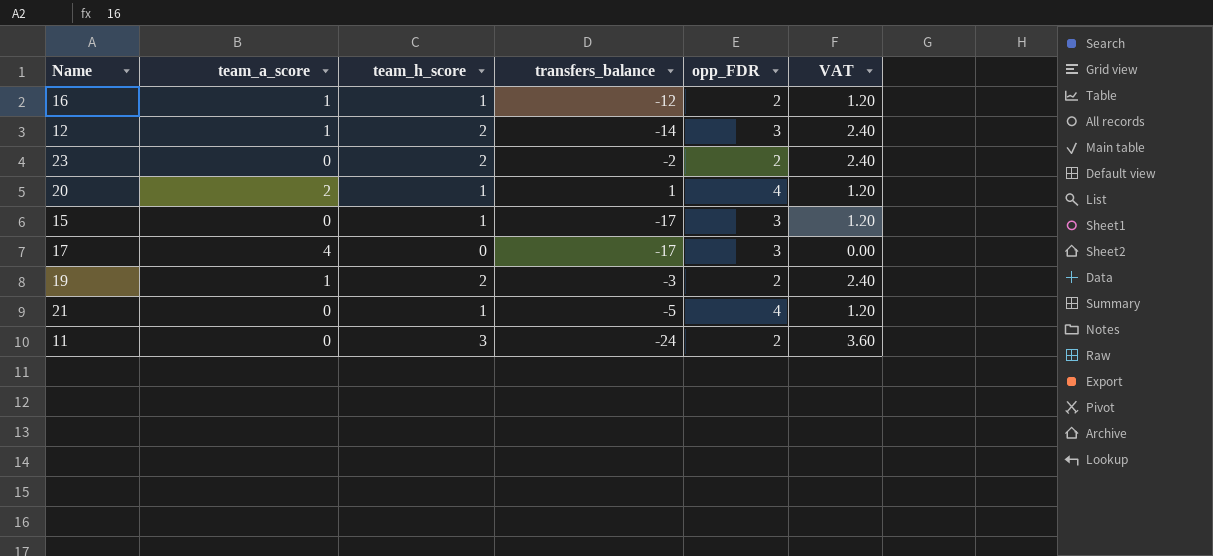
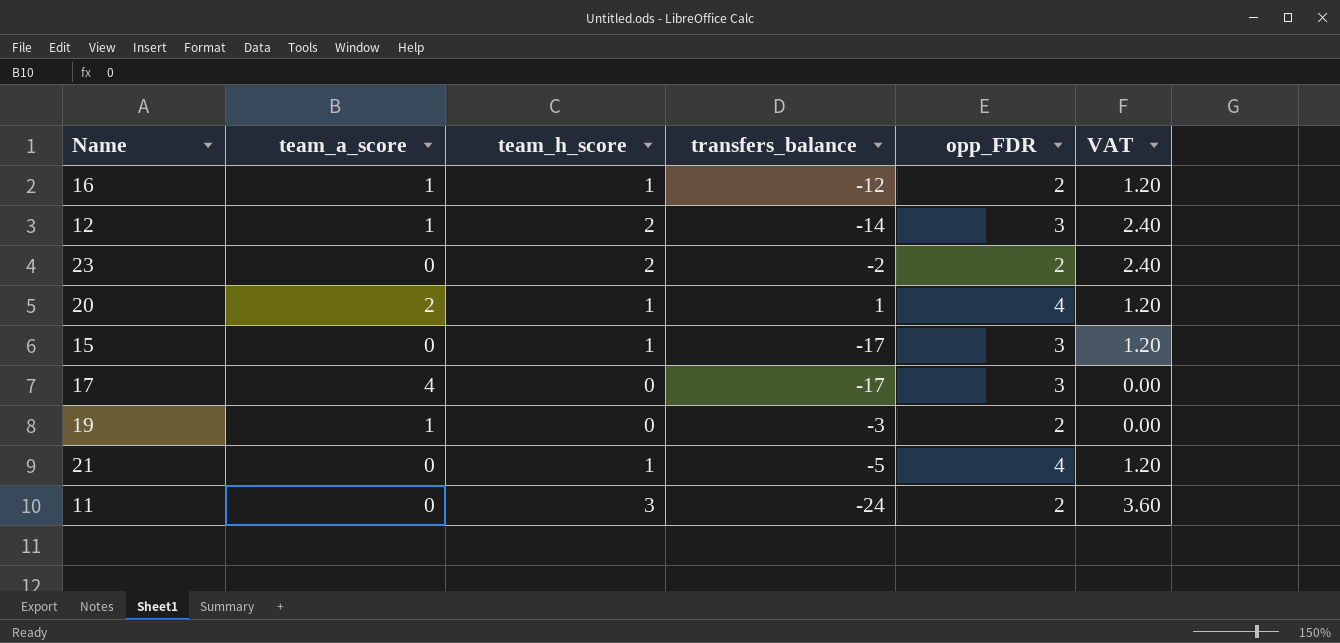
19 | team_h_score: 2 -> 0
19 | VAT: 2.40 -> 0.00

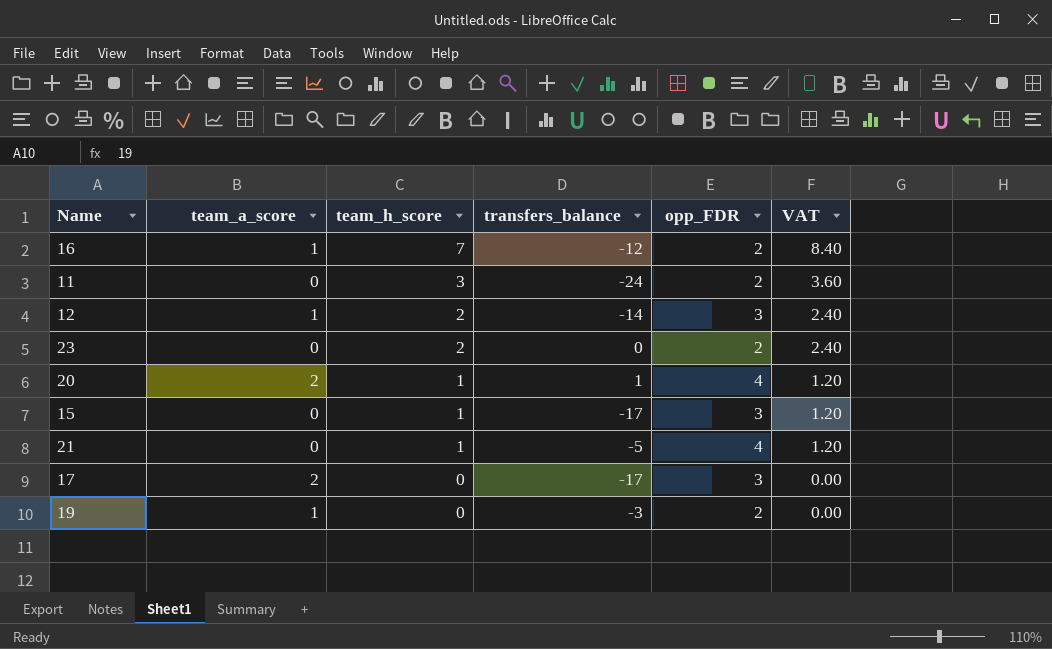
row order: none -> team_h_score descending
16 | team_h_score: 1 -> 7
16 | VAT: 1.20 -> 8.40
23 | transfers_balance: -2 -> 0
17 | team_a_score: 4 -> 2

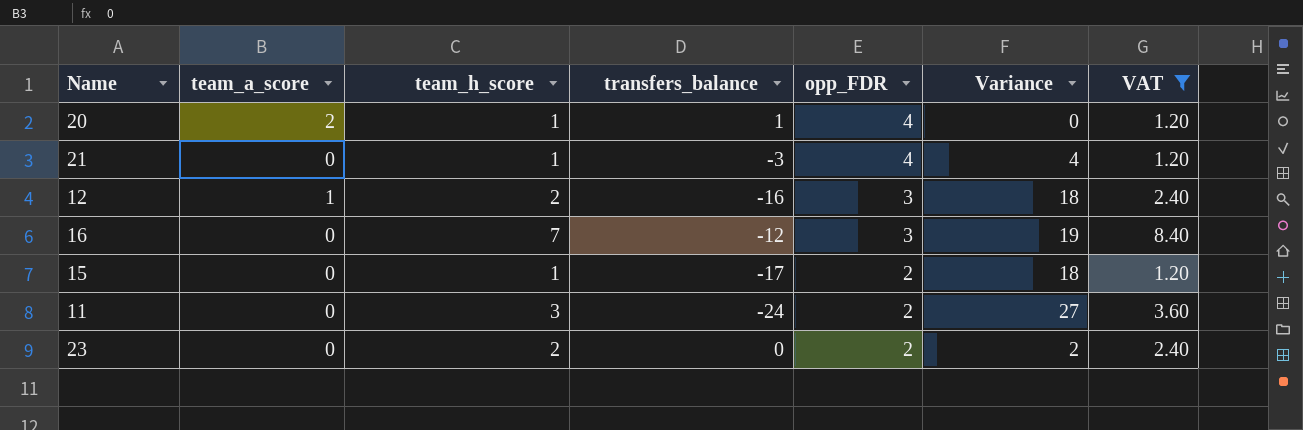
filter: none -> VAT != 0.00
row order: team_h_score descending -> opp_FDR descending
column Variance | formula: none -> [team_h_score] - [transfers_balance]
21 | transfers_balance: -5 -> -3
12 | transfers_balance: -14 -> -16
16 | team_a_score: 1 -> 0
16 | opp_FDR: 2 -> 3
15 | opp_FDR: 3 -> 2

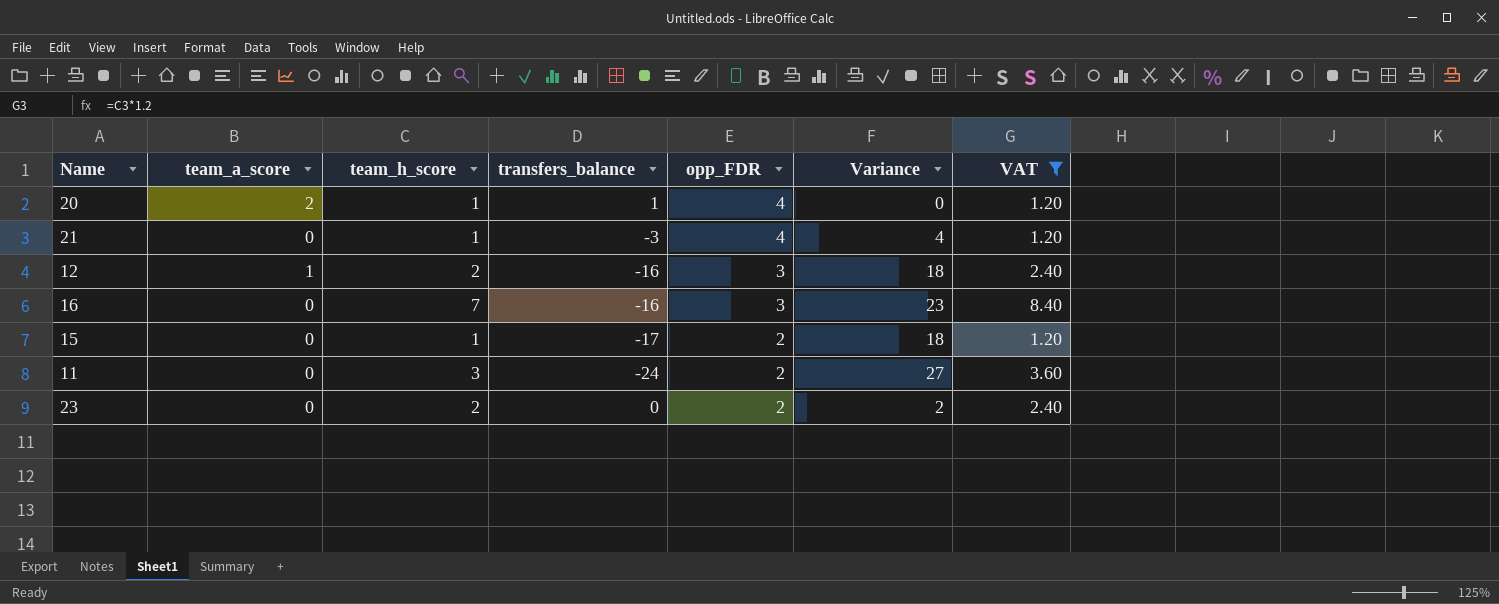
16 | transfers_balance: -12 -> -16
16 | Variance: 19 -> 23

